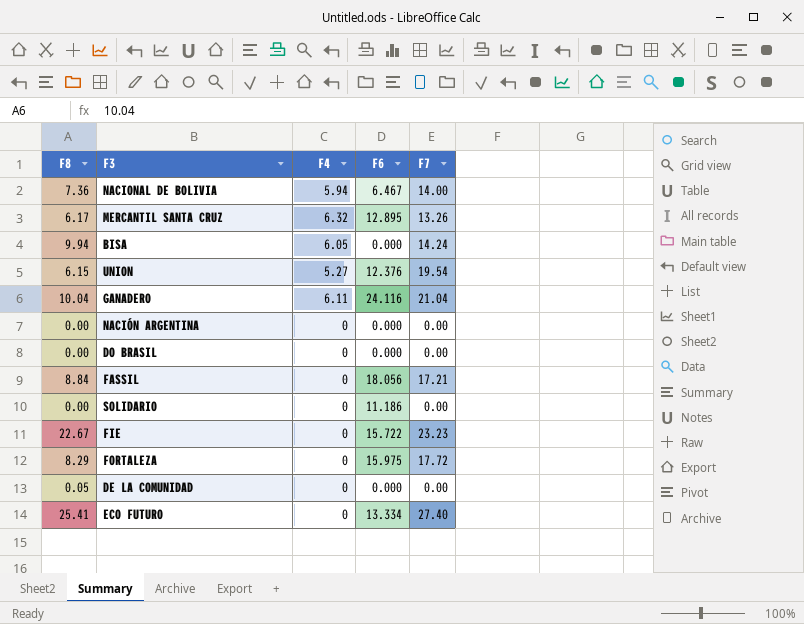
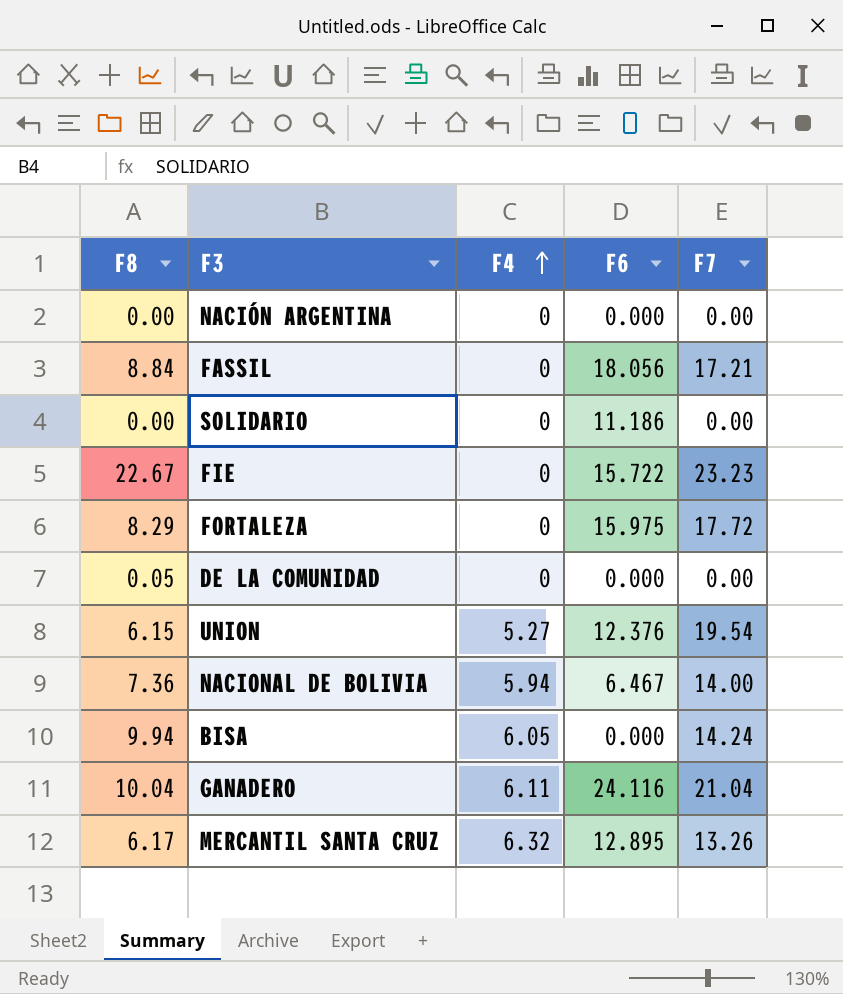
row order: none -> F4 ascending
row DO BRASIL: 0.00 | 0 | 0.000 | 0.00 -> none
row ECO FUTURO: 25.41 | 0 | 13.334 | 27.40 -> none

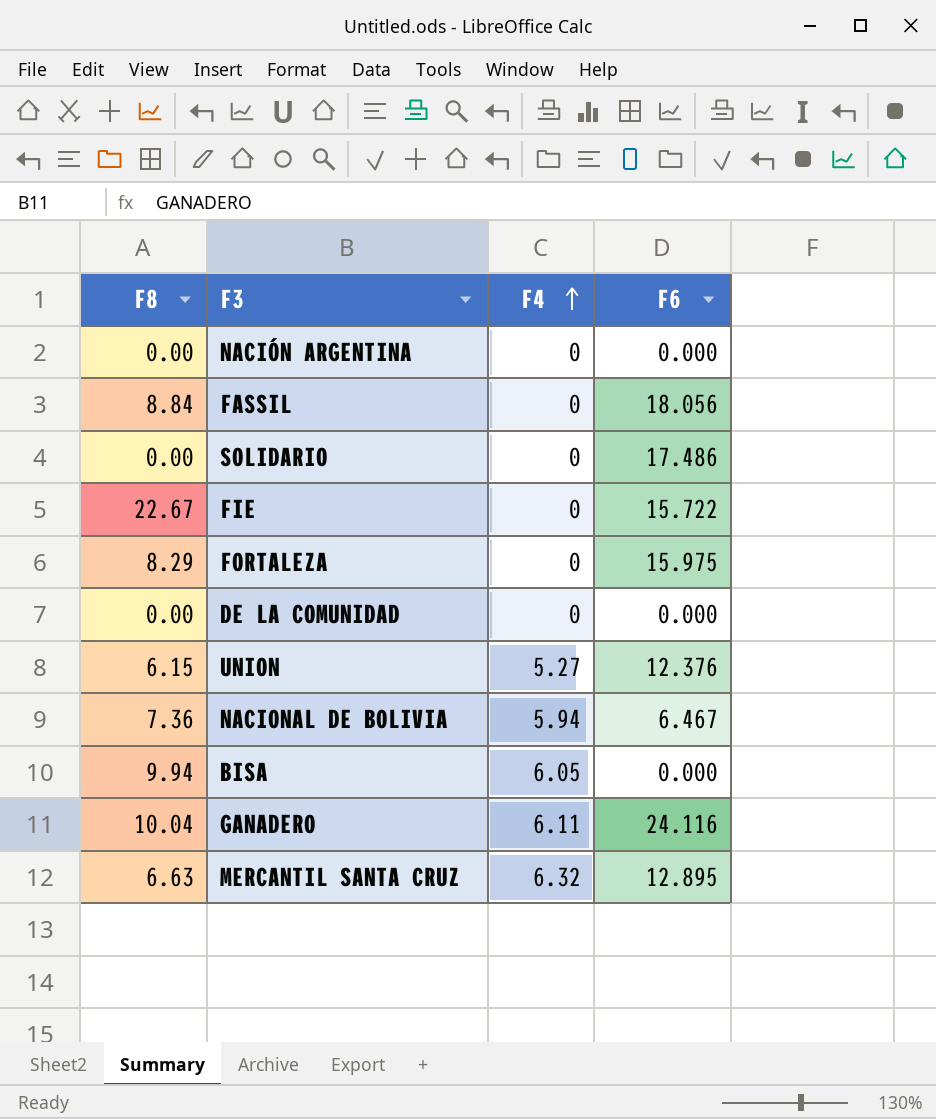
column F7 | position: 5 -> none
SOLIDARIO | F6: 11.186 -> 17.486
DE LA COMUNIDAD | F8: 0.05 -> 0.00
MERCANTIL SANTA CRUZ | F8: 6.17 -> 6.63

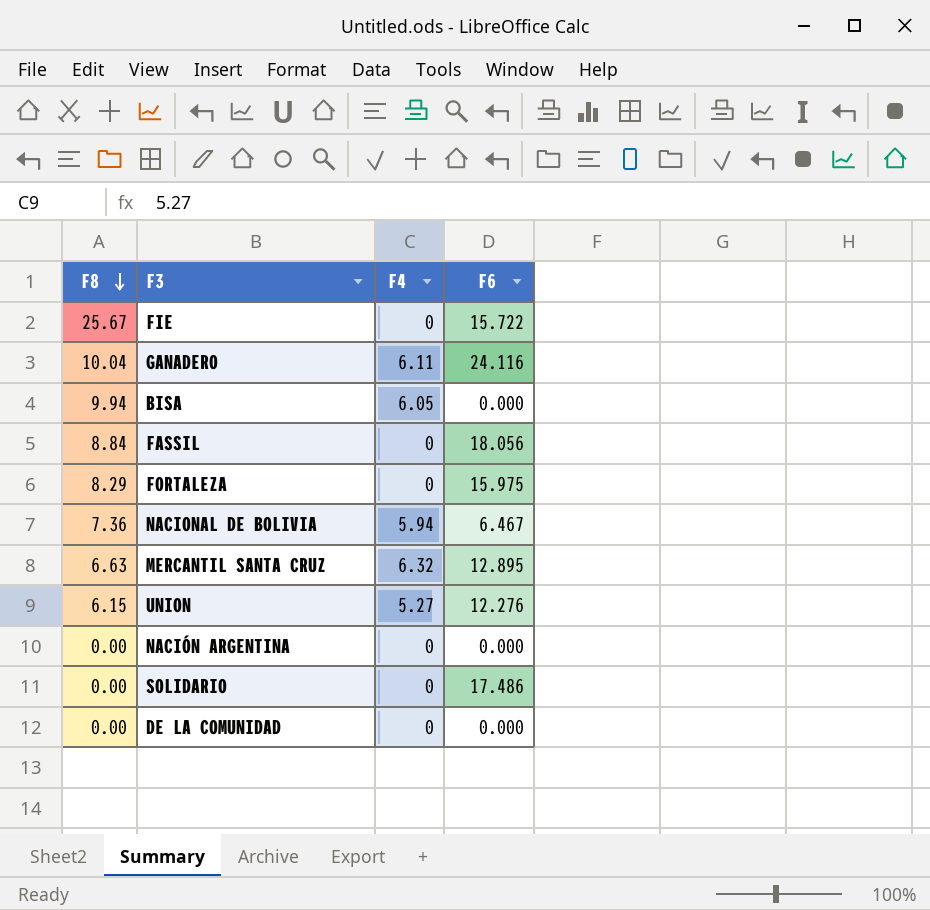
row order: F4 ascending -> F8 descending
FIE | F8: 22.67 -> 25.67
UNION | F6: 12.376 -> 12.276

